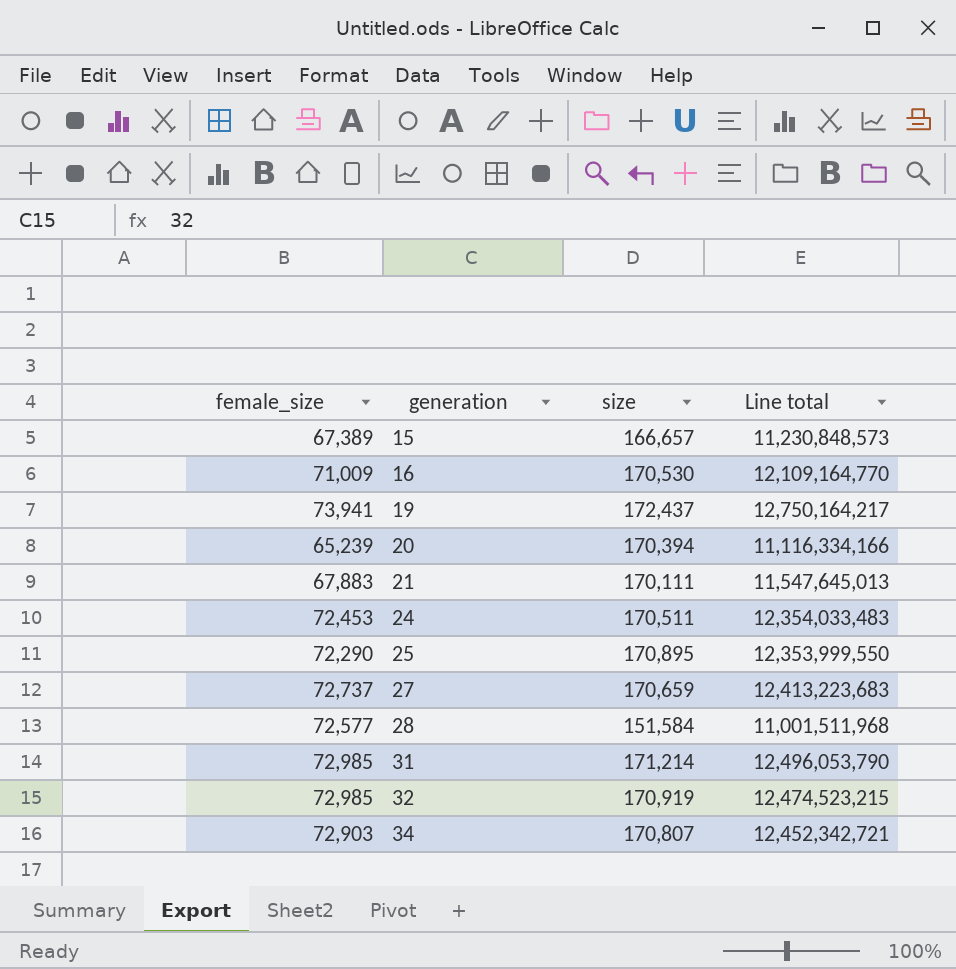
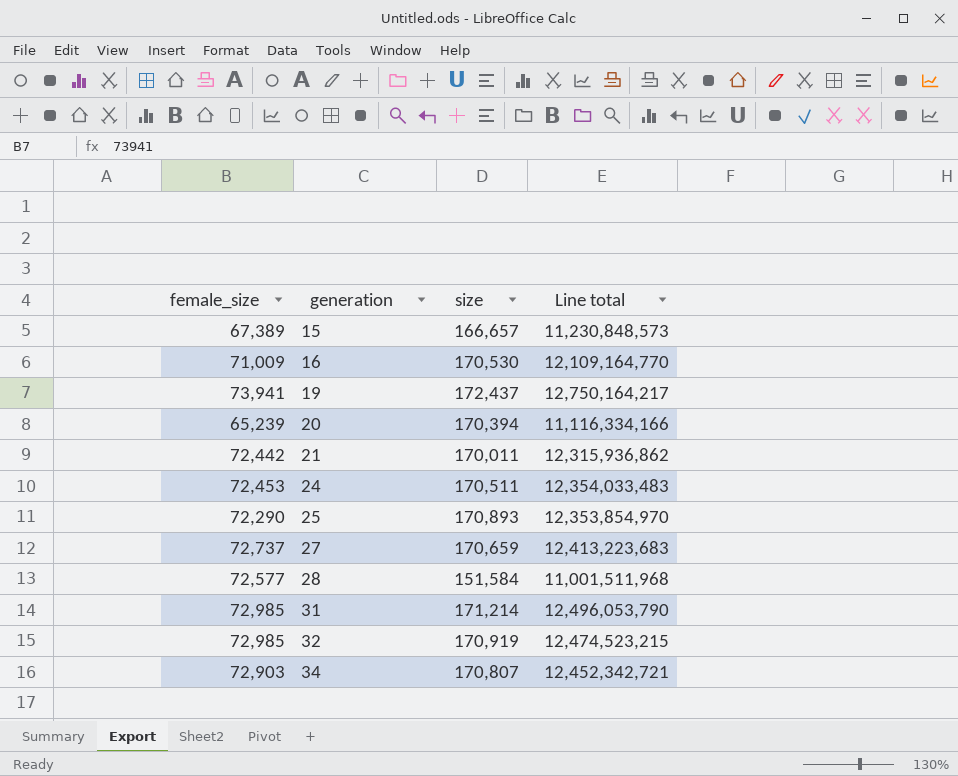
21 | female_size: 67,883 -> 72,442
21 | size: 170,111 -> 170,011
21 | Line total: 11,547,645,013 -> 12,315,936,862
25 | size: 170,895 -> 170,893
25 | Line total: 12,353,999,550 -> 12,353,854,970

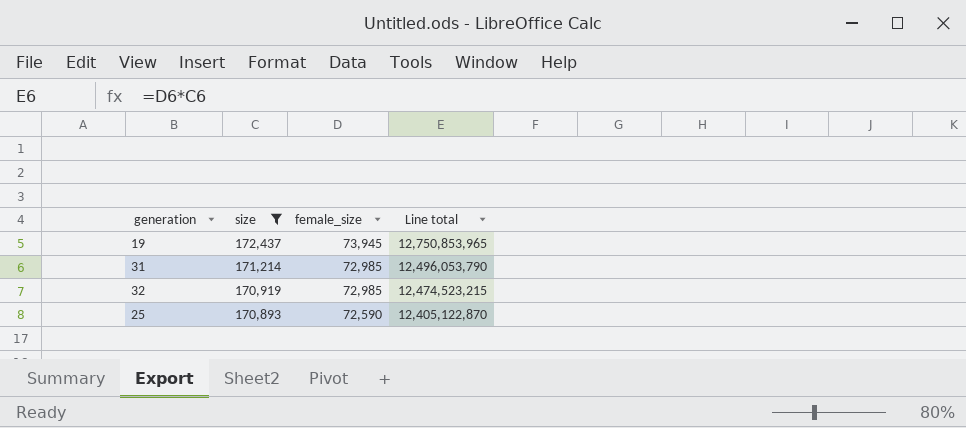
filter: none -> size >= 170,893
row order: generation ascending -> size descending
column female_size | position: 1 -> 3
19 | female_size: 73,941 -> 73,945
19 | Line total: 12,750,164,217 -> 12,750,853,965
25 | female_size: 72,290 -> 72,590
25 | Line total: 12,353,854,970 -> 12,405,122,870

